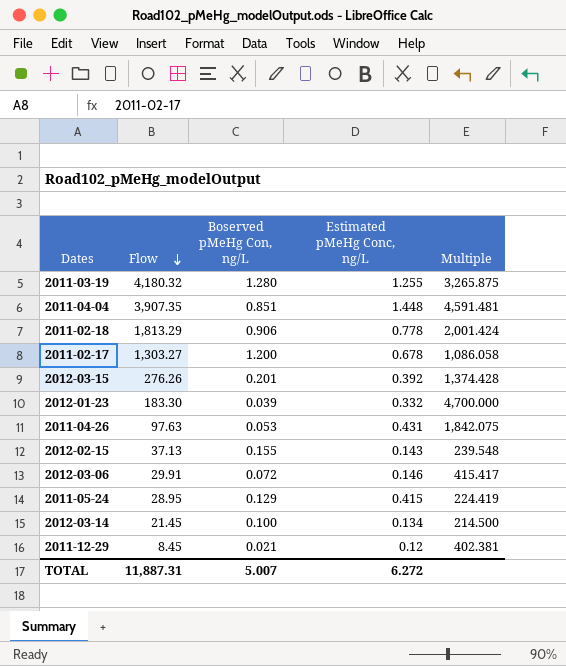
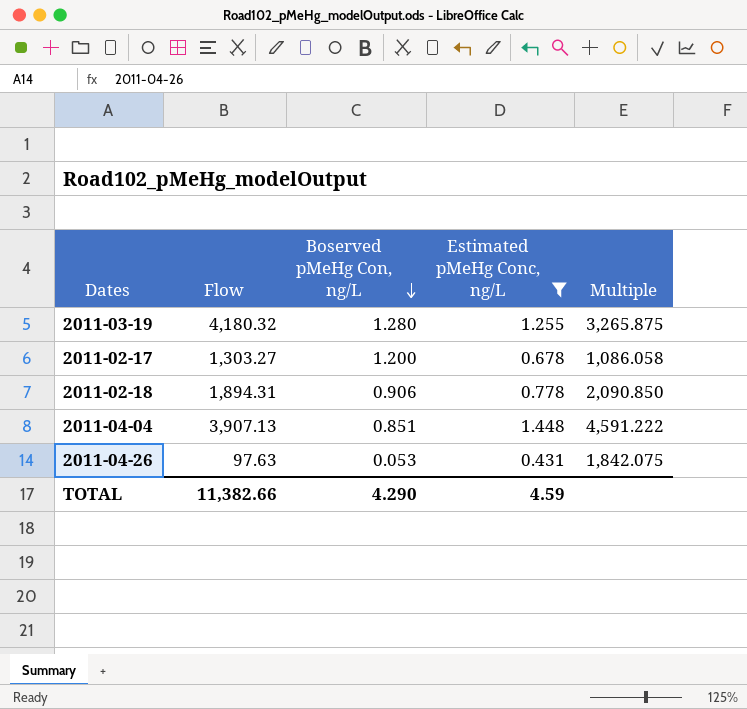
filter: none -> Estimated pMeHg Conc, ng/L >= 0.431
row order: Flow descending -> Boserved pMeHg Con, ng/L descending
2011-02-18 | Flow: 1,813.29 -> 1,894.31
2011-02-18 | Multiple: 2,001.424 -> 2,090.850
2011-04-04 | Flow: 3,907.35 -> 3,907.13
2011-04-04 | Multiple: 4,591.481 -> 4,591.222
TOTAL | Flow: 11,887.31 -> 11,382.66
TOTAL | Boserved pMeHg Con, ng/L: 5.007 -> 4.290
TOTAL | Estimated pMeHg Conc, ng/L: 6.272 -> 4.59

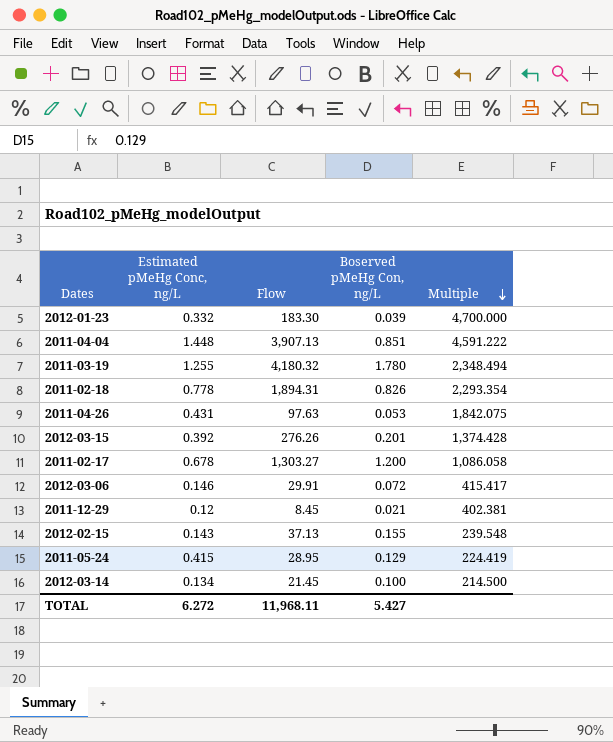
filter: Estimated pMeHg Conc, ng/L >= 0.431 -> none
row order: Boserved pMeHg Con, ng/L descending -> Multiple descending
column Estimated pMeHg Conc, ng/L | position: 4 -> 2
2011-03-19 | Boserved pMeHg Con, ng/L: 1.280 -> 1.780
2011-03-19 | Multiple: 3,265.875 -> 2,348.494
2011-02-18 | Boserved pMeHg Con, ng/L: 0.906 -> 0.826
2011-02-18 | Multiple: 2,090.850 -> 2,293.354
TOTAL | Estimated pMeHg Conc, ng/L: 4.59 -> 6.272
TOTAL | Flow: 11,382.66 -> 11,968.11
TOTAL | Boserved pMeHg Con, ng/L: 4.290 -> 5.427

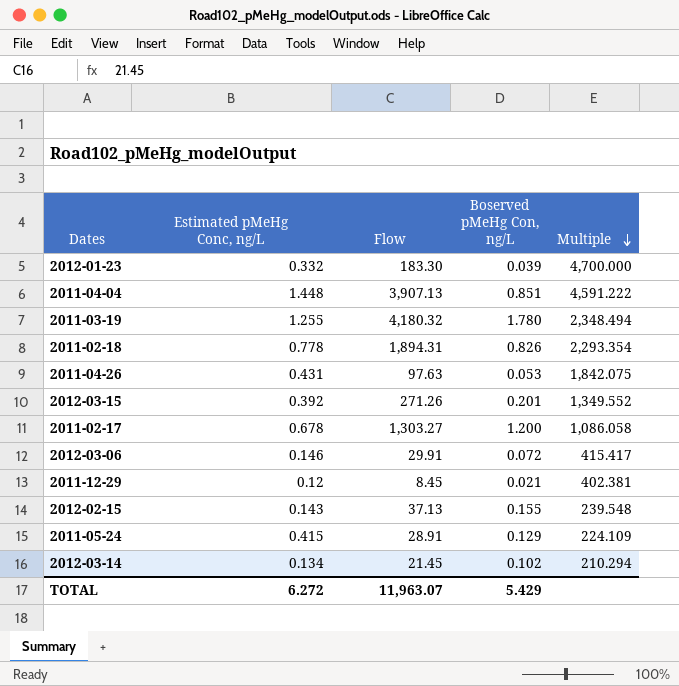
2012-03-15 | Flow: 276.26 -> 271.26
2012-03-15 | Multiple: 1,374.428 -> 1,349.552
2011-05-24 | Flow: 28.95 -> 28.91
2011-05-24 | Multiple: 224.419 -> 224.109
2012-03-14 | Boserved pMeHg Con, ng/L: 0.100 -> 0.102
2012-03-14 | Multiple: 214.500 -> 210.294
TOTAL | Flow: 11,968.11 -> 11,963.07
TOTAL | Boserved pMeHg Con, ng/L: 5.427 -> 5.429

